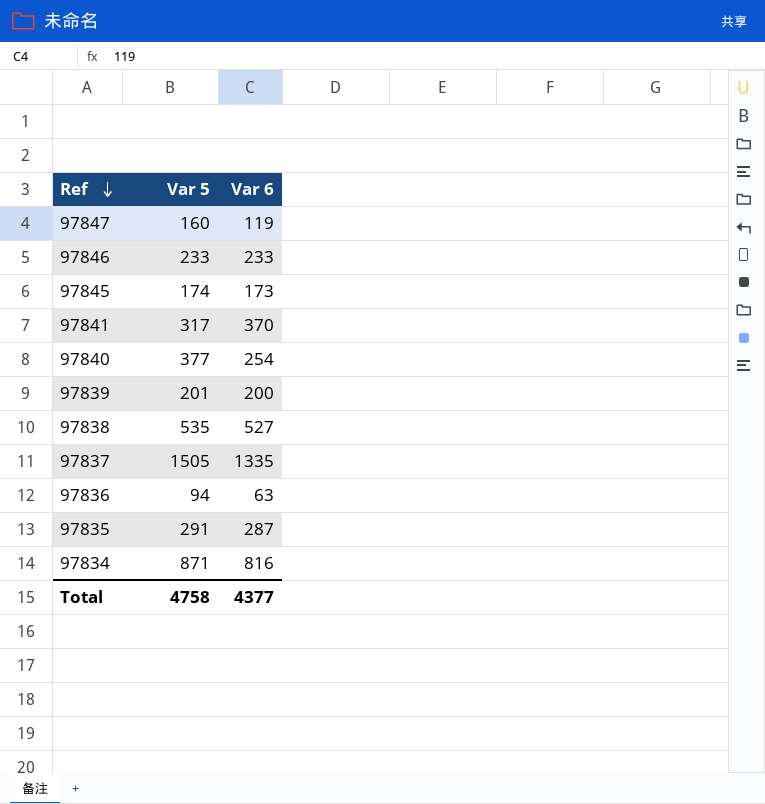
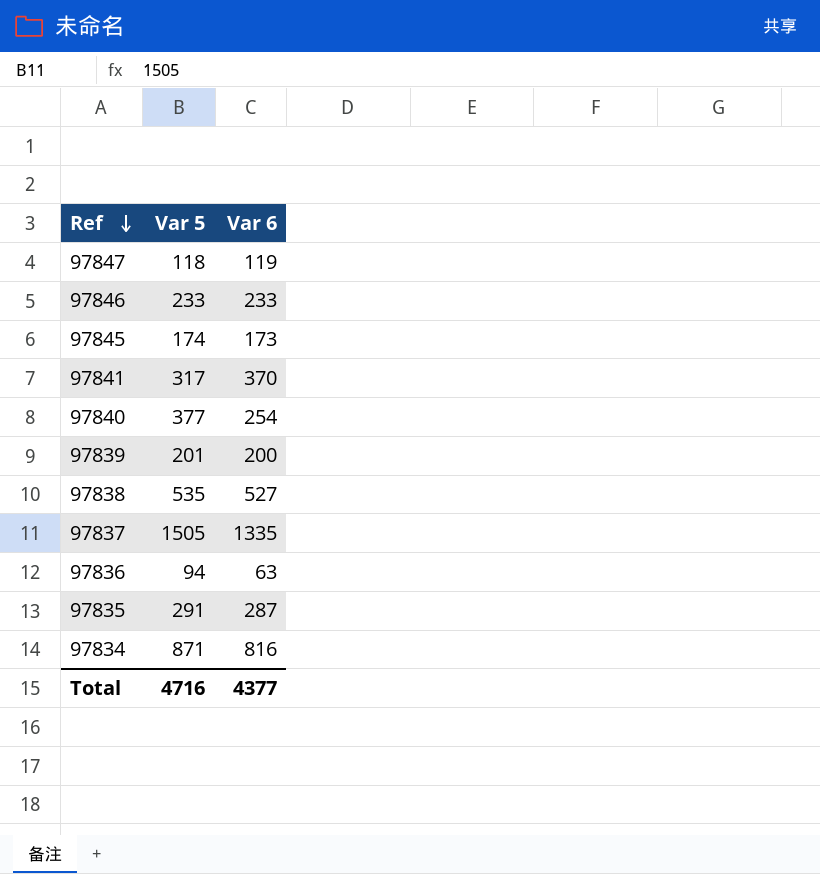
97847 | Var 5: 160 -> 118
Total | Var 5: 4758 -> 4716

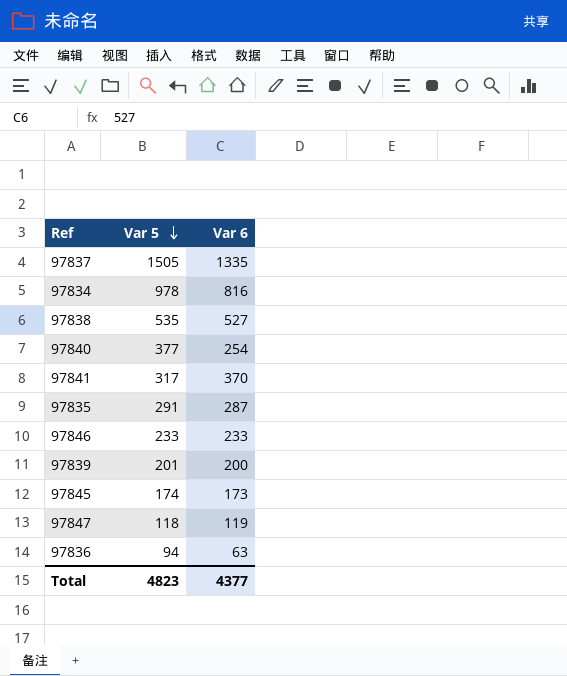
row order: Ref descending -> Var 5 descending
97834 | Var 5: 871 -> 978
Total | Var 5: 4716 -> 4823

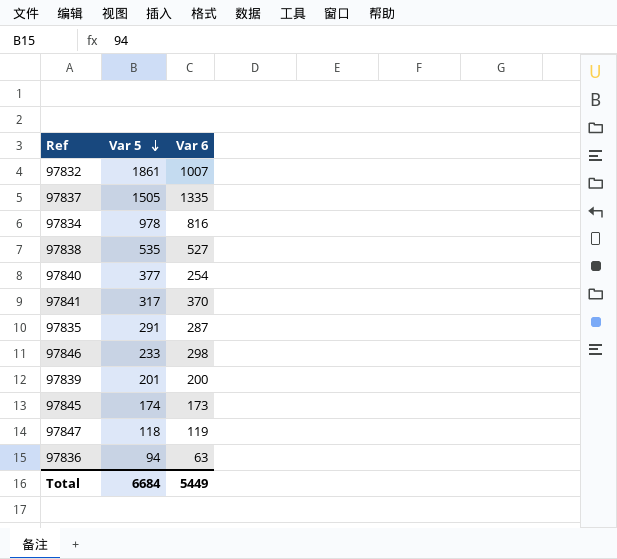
row 97832: none -> 1861 | 1007
97846 | Var 6: 233 -> 298
Total | Var 5: 4823 -> 6684
Total | Var 6: 4377 -> 5449

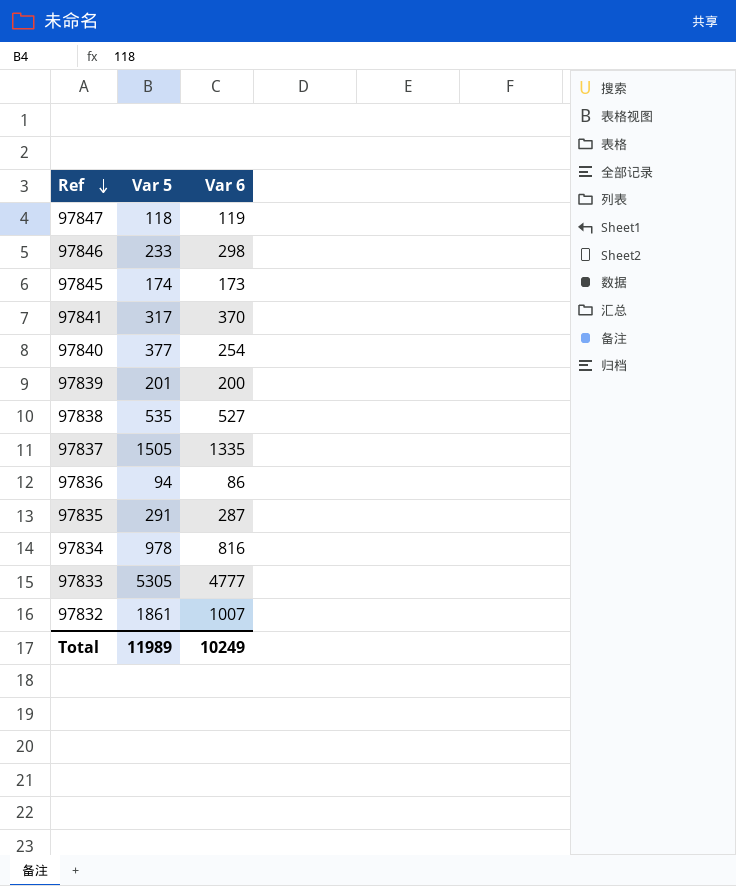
row order: Var 5 descending -> Ref descending
97836 | Var 6: 63 -> 86
row 97833: none -> 5305 | 4777
Total | Var 5: 6684 -> 11989
Total | Var 6: 5449 -> 10249

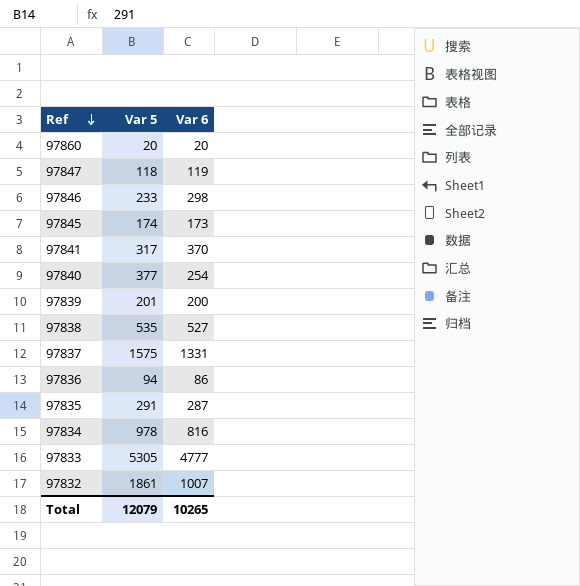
row 97860: none -> 20 | 20
97837 | Var 5: 1505 -> 1575
97837 | Var 6: 1335 -> 1331
Total | Var 5: 11989 -> 12079
Total | Var 6: 10249 -> 10265

